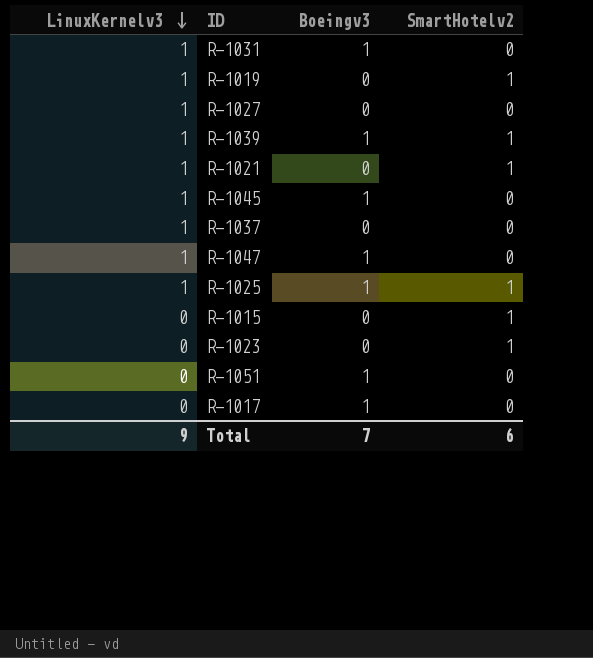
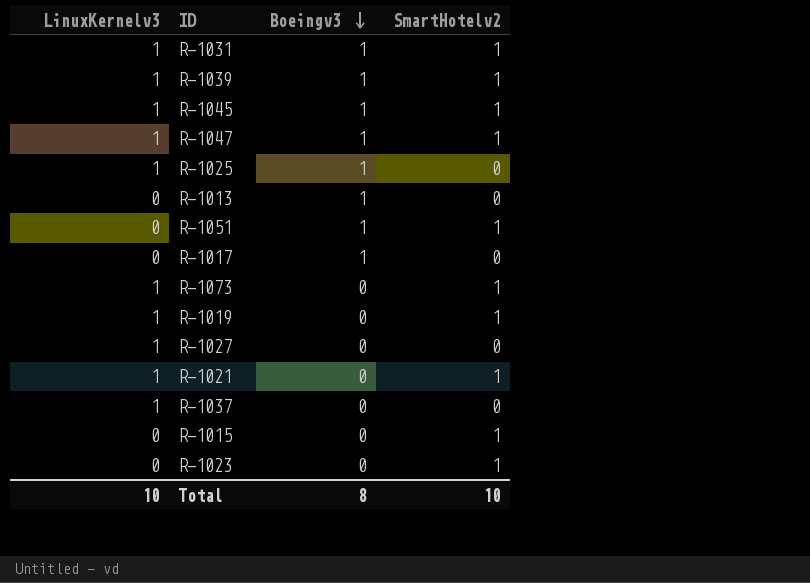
row order: LinuxKernelv3 descending -> Boeingv3 descending
R-1031 | SmartHotelv2: 0 -> 1
R-1045 | SmartHotelv2: 0 -> 1
R-1047 | SmartHotelv2: 0 -> 1
R-1025 | SmartHotelv2: 1 -> 0
row R-1013: none -> 0 | 1 | 0
R-1051 | SmartHotelv2: 0 -> 1
row R-1073: none -> 1 | 0 | 1
Total | LinuxKernelv3: 9 -> 10
Total | Boeingv3: 7 -> 8
Total | SmartHotelv2: 6 -> 10

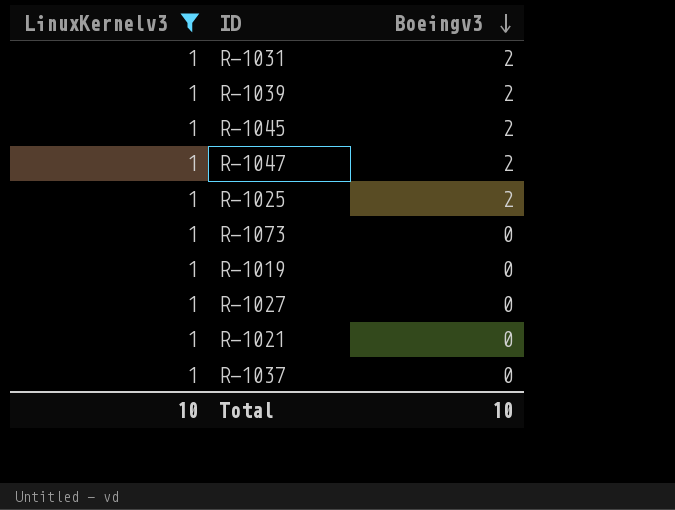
filter: none -> LinuxKernelv3 = 1
column SmartHotelv2 | position: 4 -> none
R-1031 | Boeingv3: 1 -> 2
R-1039 | Boeingv3: 1 -> 2
R-1045 | Boeingv3: 1 -> 2
R-1047 | Boeingv3: 1 -> 2
R-1025 | Boeingv3: 1 -> 2
Total | Boeingv3: 8 -> 10

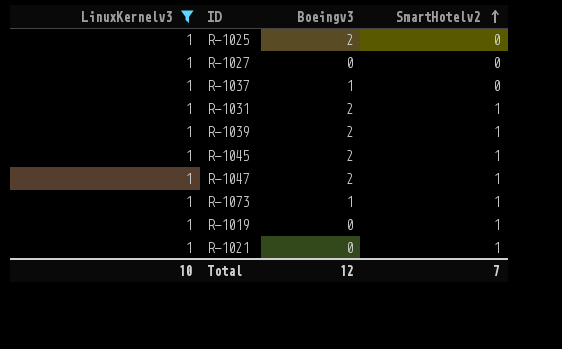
row order: Boeingv3 descending -> SmartHotelv2 ascending
column SmartHotelv2 | position: none -> 4
R-1037 | Boeingv3: 0 -> 1
R-1073 | Boeingv3: 0 -> 1
Total | Boeingv3: 10 -> 12

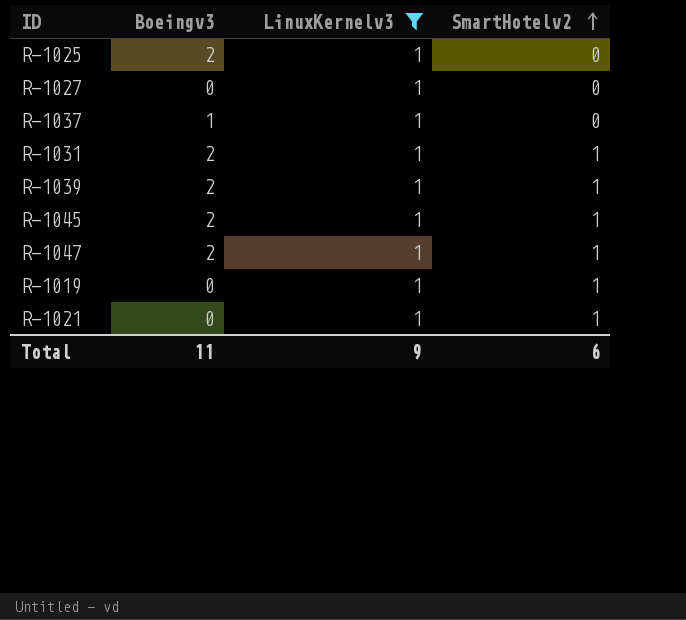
column LinuxKernelv3 | position: 1 -> 3
row R-1073: 1 | 1 | 1 -> none
Total | Boeingv3: 12 -> 11
Total | LinuxKernelv3: 10 -> 9
Total | SmartHotelv2: 7 -> 6

